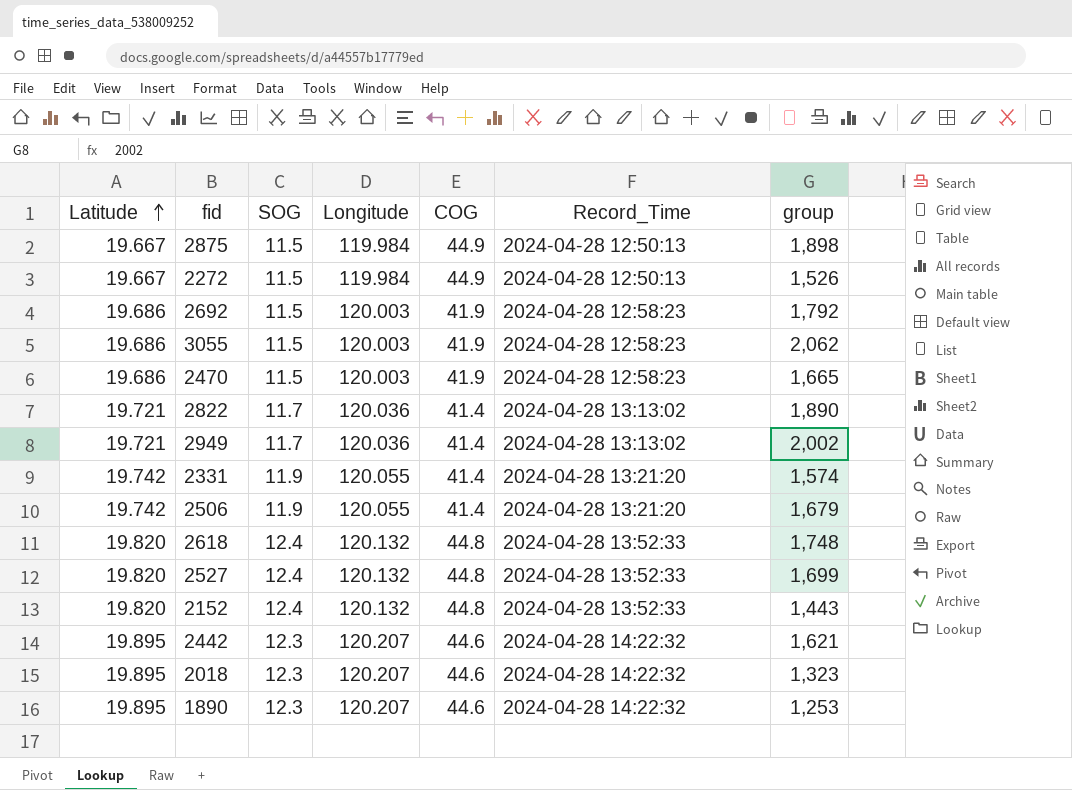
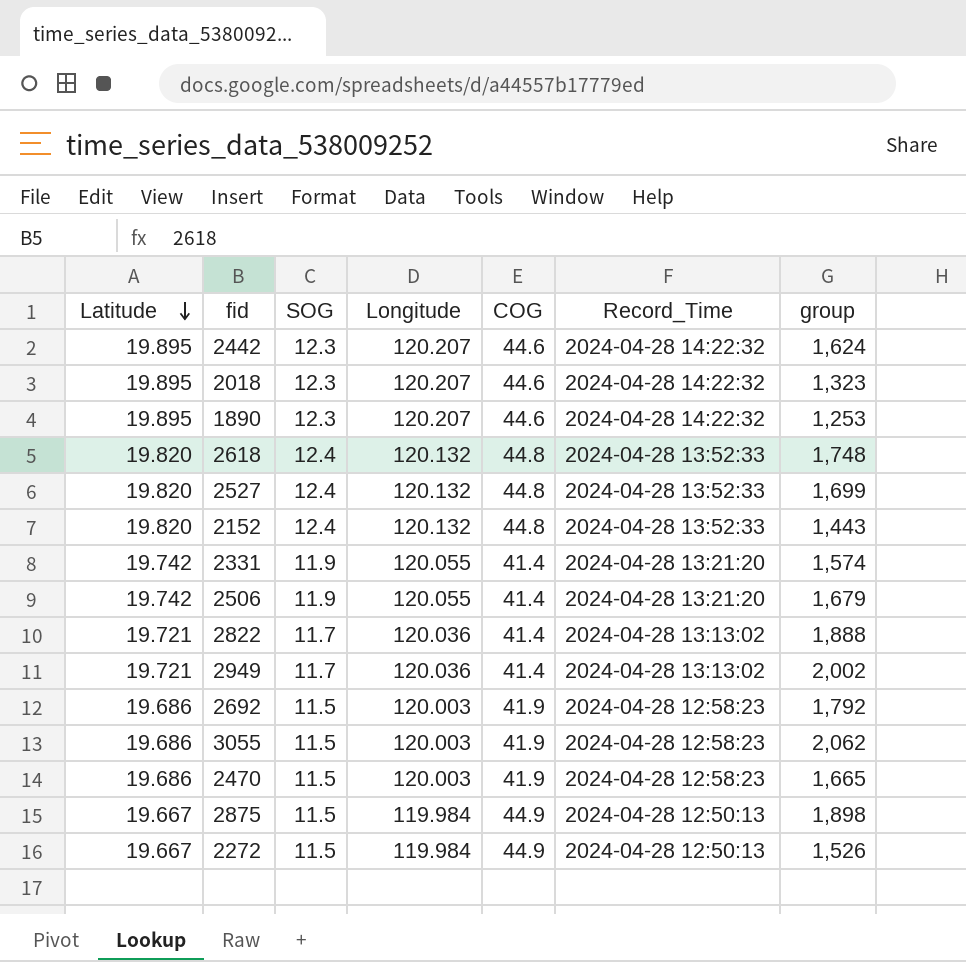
row order: Latitude ascending -> Latitude descending
2442 | group: 1,621 -> 1,624
2822 | group: 1,890 -> 1,888

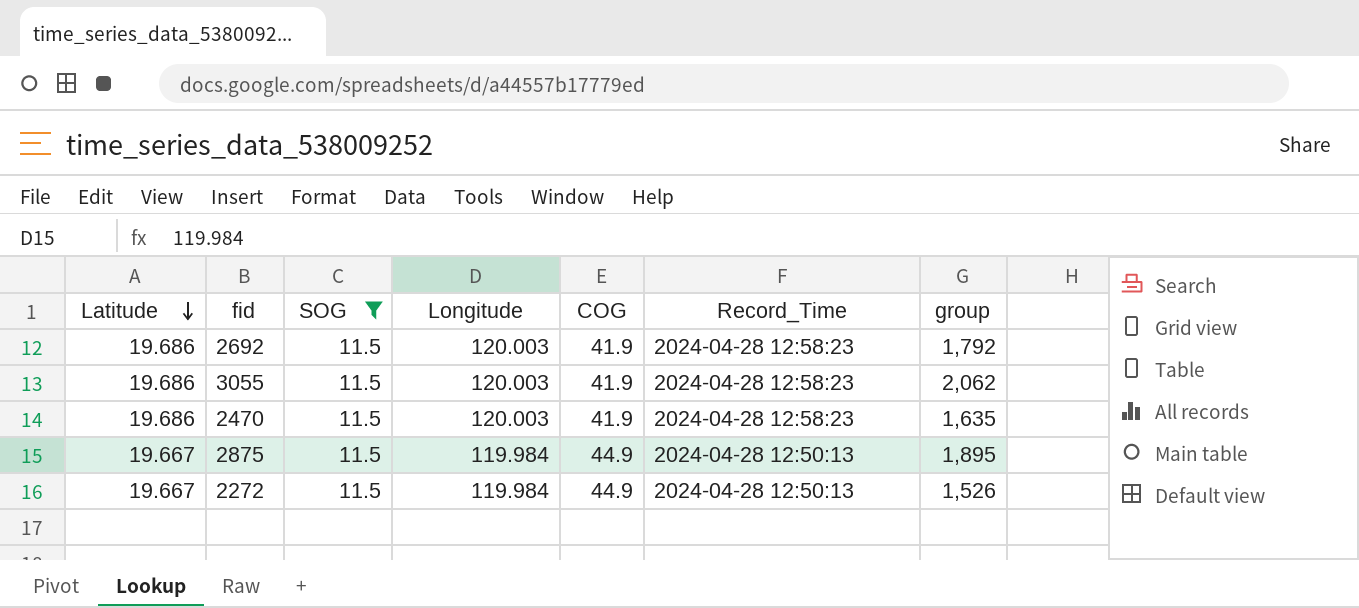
filter: none -> SOG = 11.5
2470 | group: 1,665 -> 1,635
2875 | group: 1,898 -> 1,895

